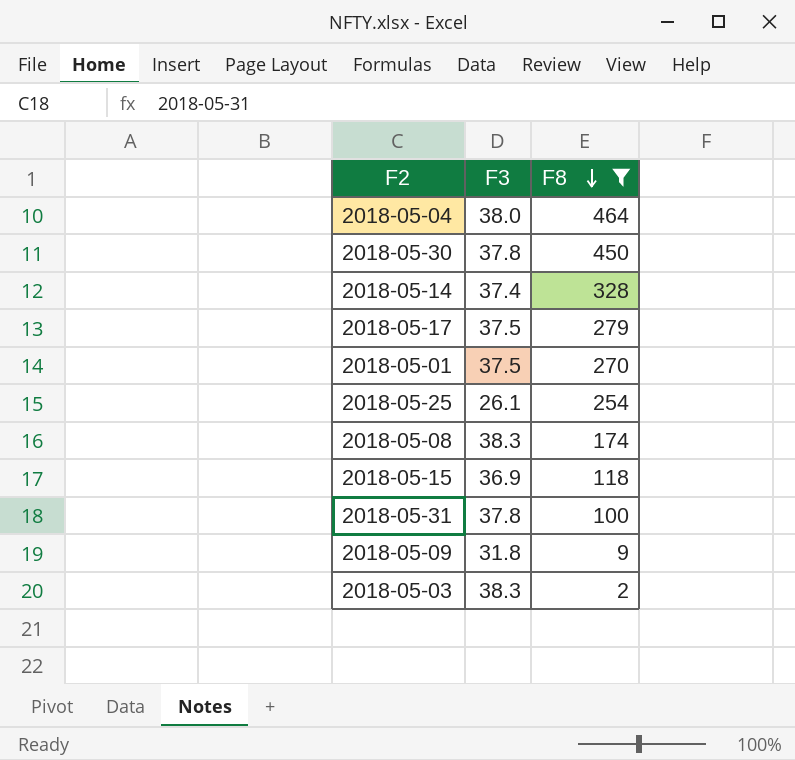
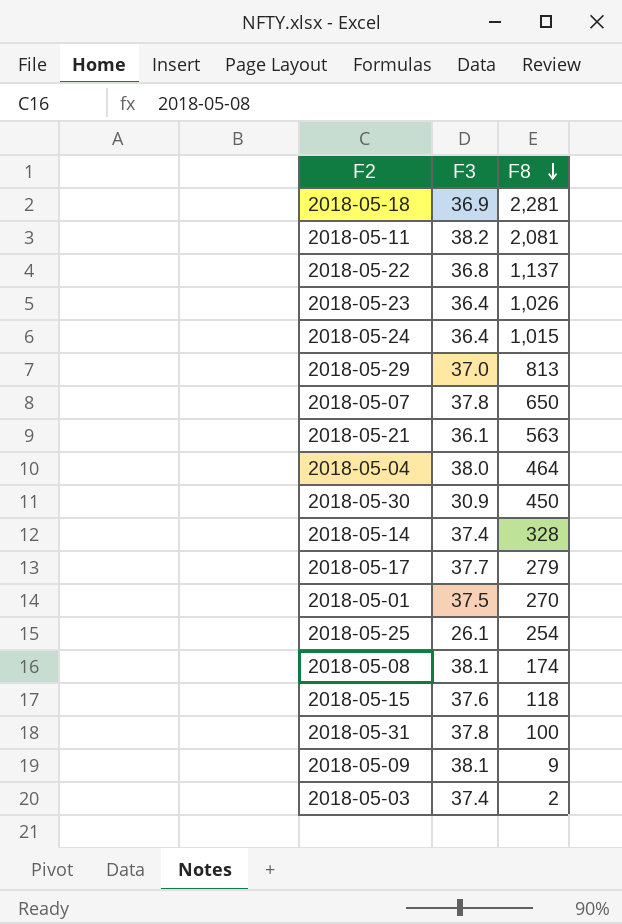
filter: F8 <= 464 -> none
2018-05-30 | F3: 37.8 -> 30.9
2018-05-17 | F3: 37.5 -> 37.7
2018-05-08 | F3: 38.3 -> 38.1
2018-05-15 | F3: 36.9 -> 37.6
2018-05-09 | F3: 31.8 -> 38.1
2018-05-03 | F3: 38.3 -> 37.4

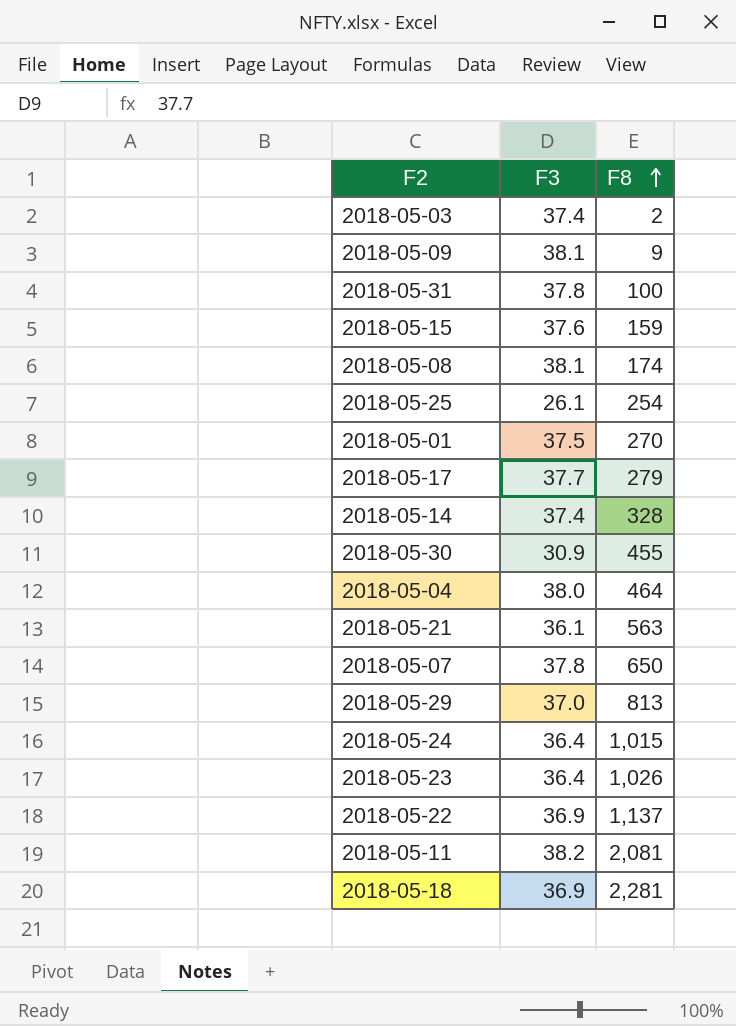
row order: F8 descending -> F8 ascending
2018-05-15 | F8: 118 -> 159
2018-05-30 | F8: 450 -> 455
2018-05-22 | F3: 36.8 -> 36.9

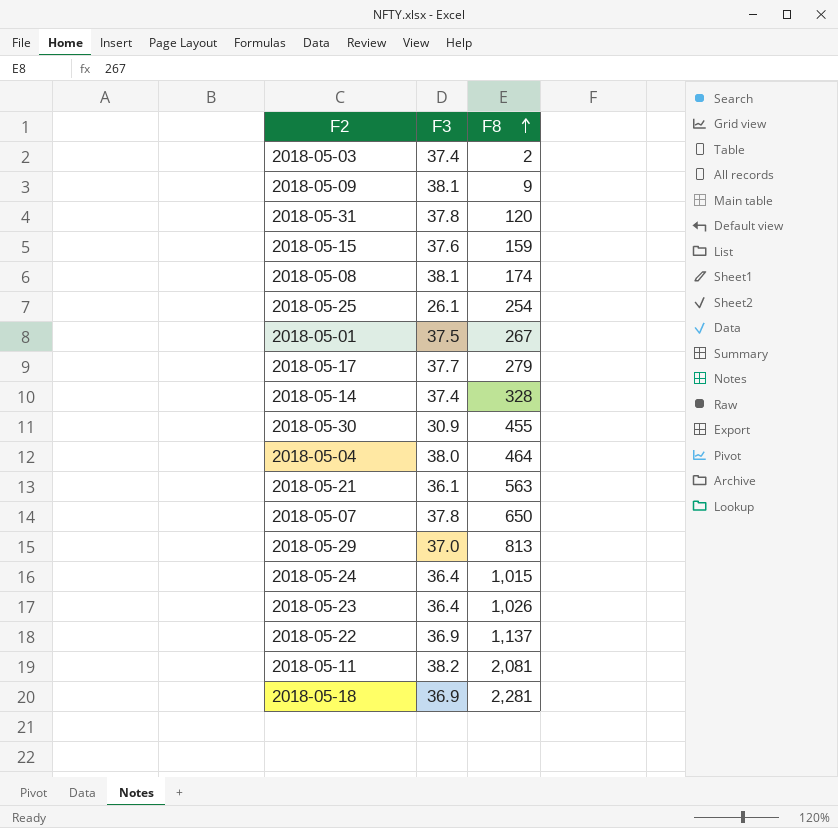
2018-05-31 | F8: 100 -> 120
2018-05-01 | F8: 270 -> 267

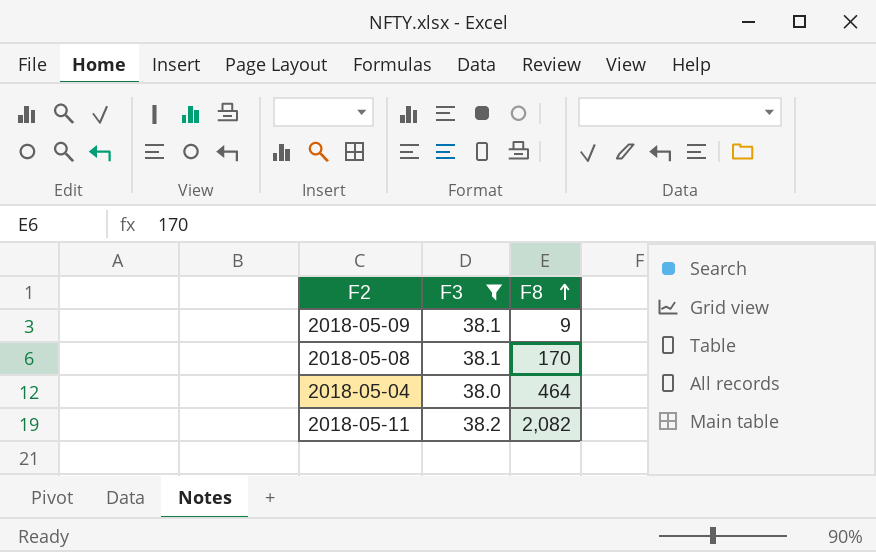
filter: none -> F3 >= 38.0
2018-05-08 | F8: 174 -> 170
2018-05-11 | F8: 2,081 -> 2,082

